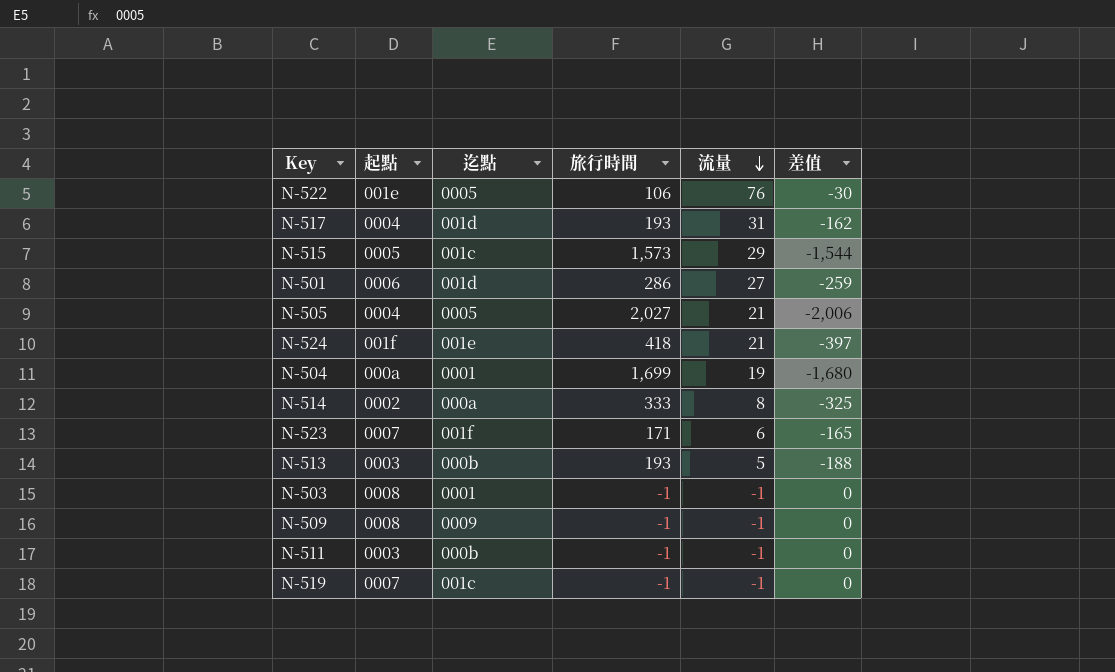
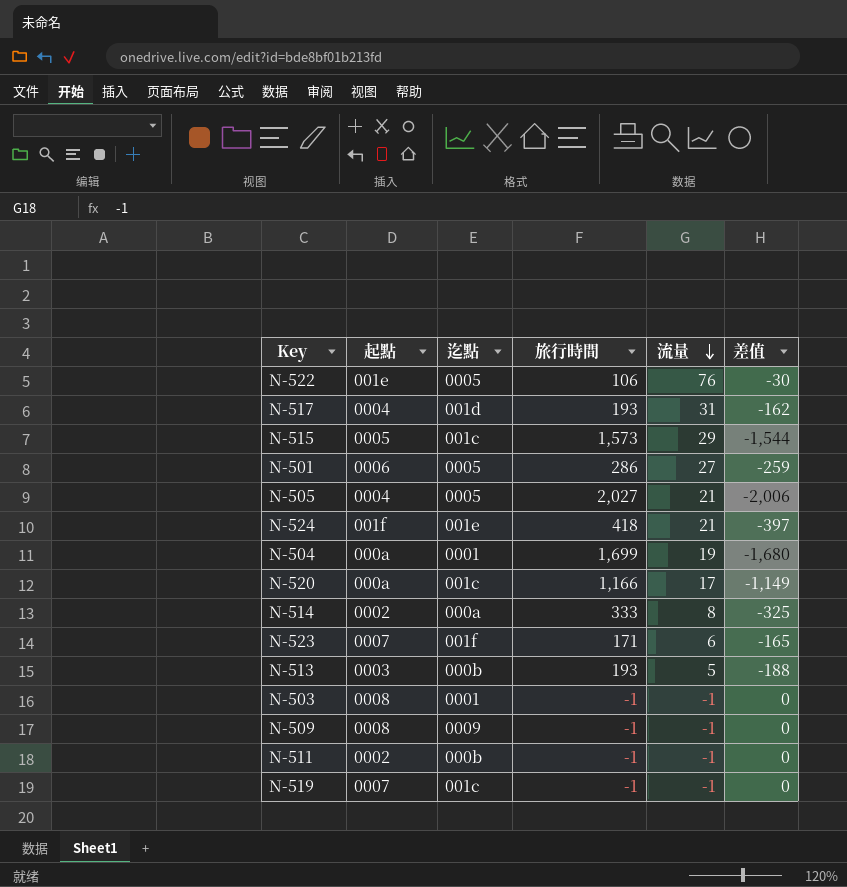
N-501 | 迄點: 001d -> 0005
row N-520: none -> 000a | 001c | 1,166 | 17 | -1,149
N-511 | 起點: 0003 -> 0002

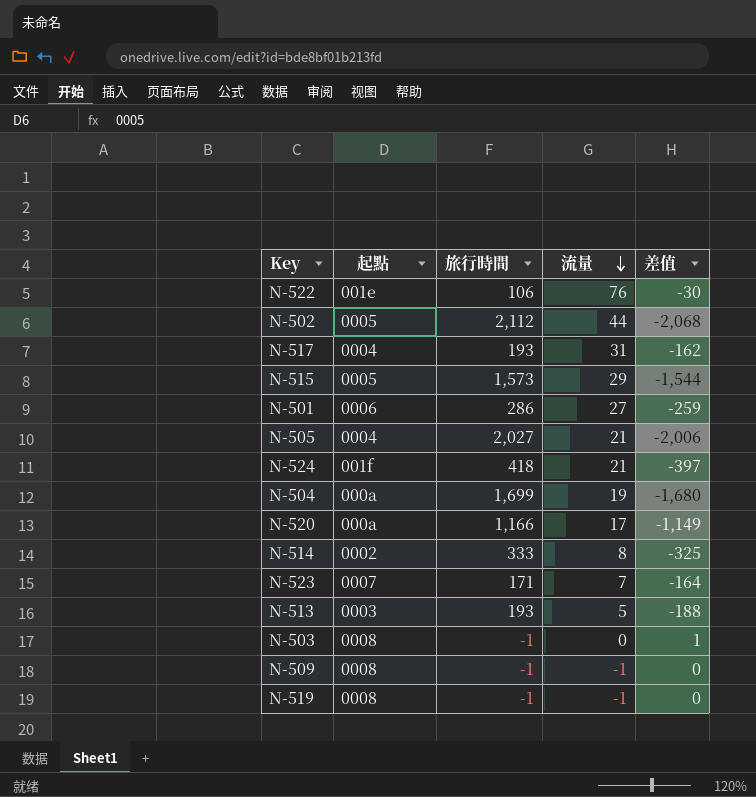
column 迄點 | position: 3 -> none
row N-511: 0002 | 000b | -1 | -1 | 0 -> none
row N-502: none -> 0005 | 2,112 | 44 | -2,068
N-523 | 流量: 6 -> 7
N-523 | 差值: -165 -> -164
N-503 | 流量: -1 -> 0
N-503 | 差值: 0 -> 1
N-519 | 起點: 0007 -> 0008

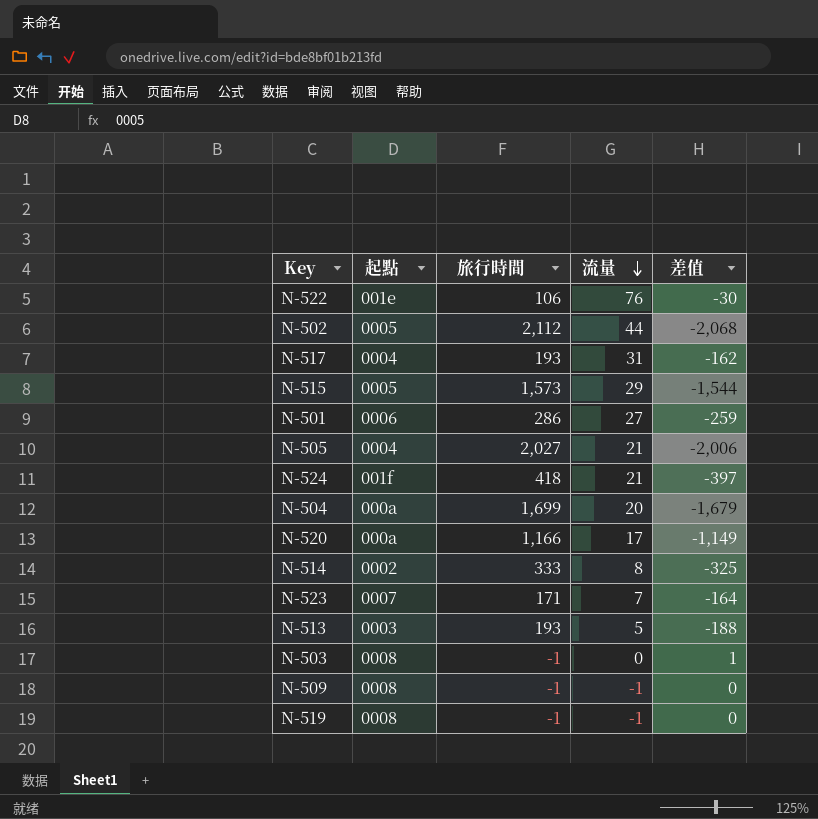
N-504 | 流量: 19 -> 20
N-504 | 差值: -1,680 -> -1,679

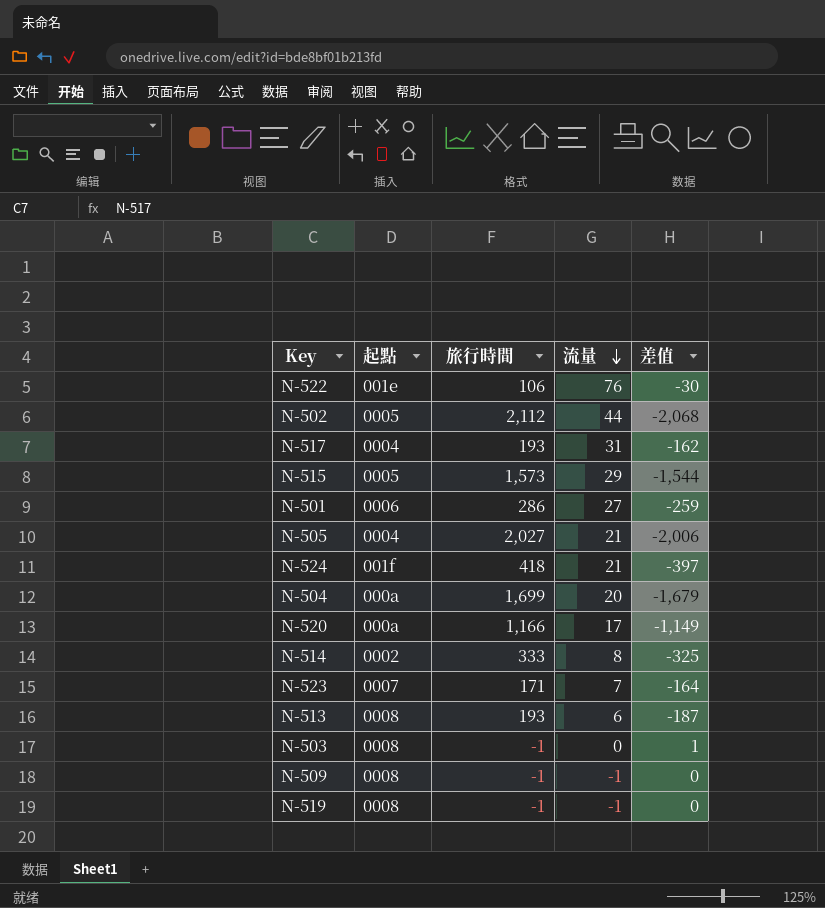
N-513 | 起點: 0003 -> 0008
N-513 | 流量: 5 -> 6
N-513 | 差值: -188 -> -187

